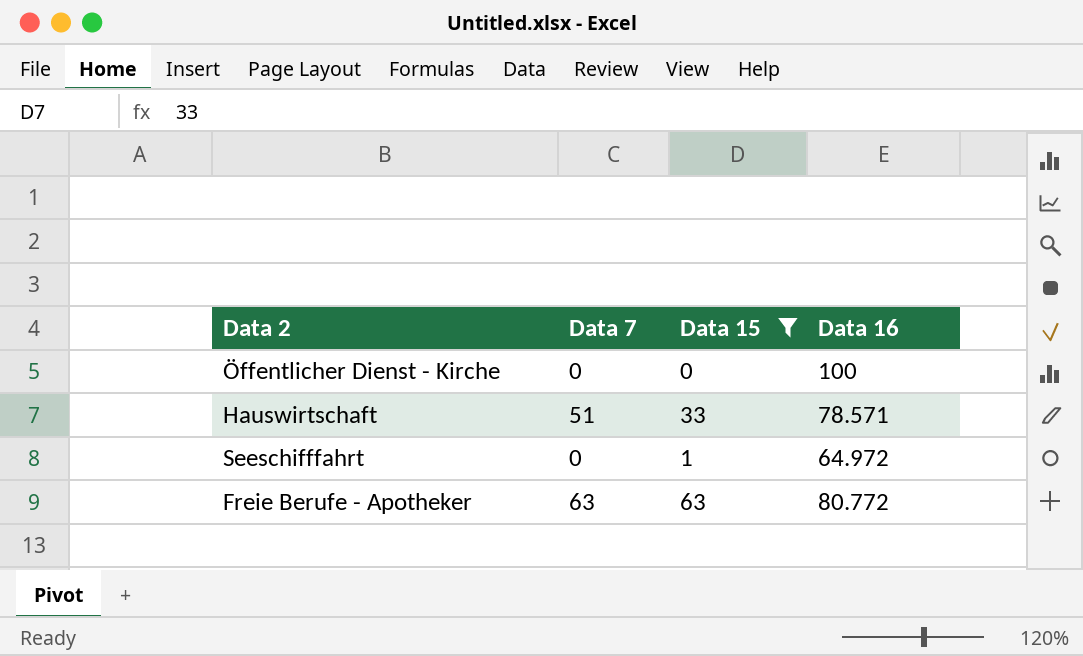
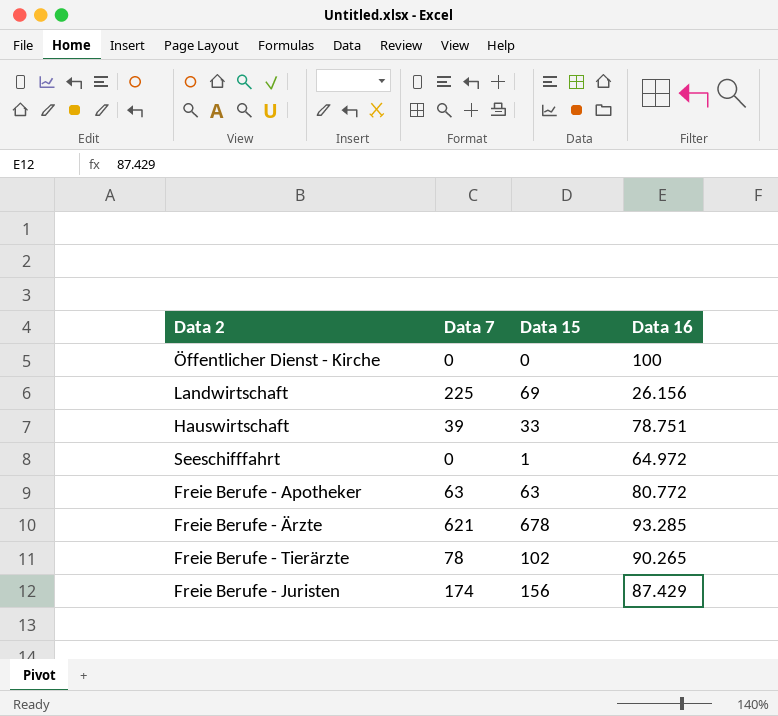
filter: Data 15 <= 63 -> none
Hauswirtschaft | Data 7: 51 -> 39
Hauswirtschaft | Data 16: 78.571 -> 78.751

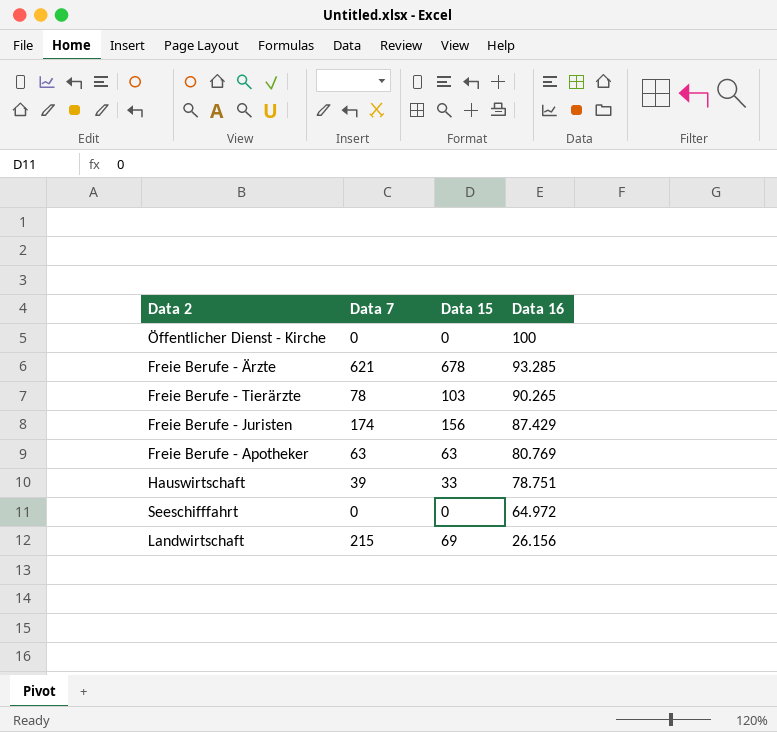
row order: none -> Data 16 descending
Freie Berufe - Tierärzte | Data 15: 102 -> 103
Freie Berufe - Apotheker | Data 16: 80.772 -> 80.769
Seeschifffahrt | Data 15: 1 -> 0
Landwirtschaft | Data 7: 225 -> 215

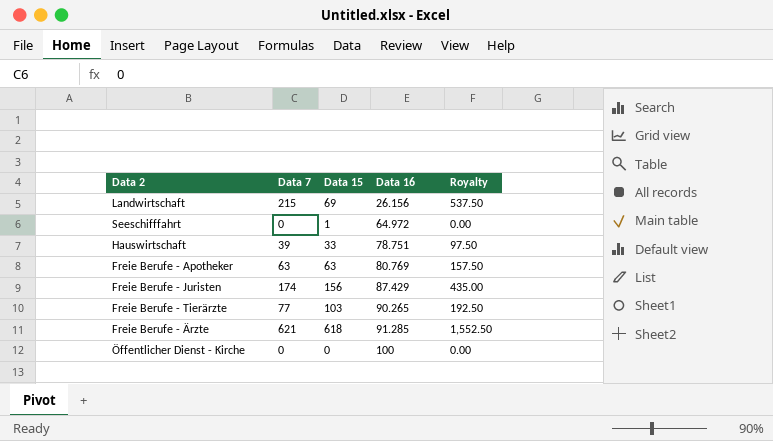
row order: Data 16 descending -> Data 16 ascending
column Royalty | formula: none -> [Data 7] * 2.5
Seeschifffahrt | Data 15: 0 -> 1
Freie Berufe - Tierärzte | Data 7: 78 -> 77
Freie Berufe - Ärzte | Data 15: 678 -> 618
Freie Berufe - Ärzte | Data 16: 93.285 -> 91.285

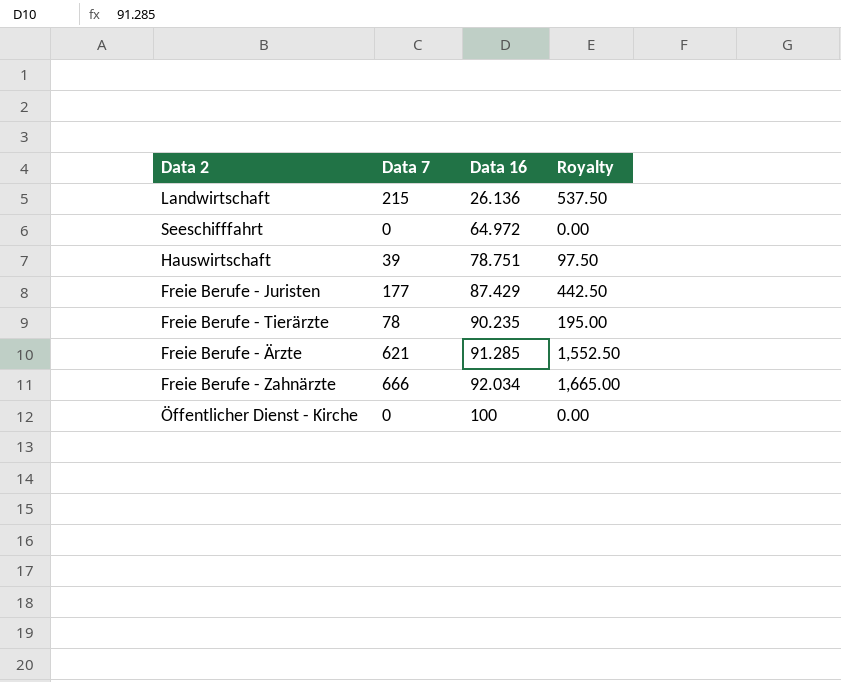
column Data 15 | position: 3 -> none
row Freie Berufe - Apotheker: 63 | 63 | 80.769 | 157.50 -> none
Landwirtschaft | Data 16: 26.156 -> 26.136
Freie Berufe - Juristen | Data 7: 174 -> 177
Freie Berufe - Juristen | Royalty: 435.00 -> 442.50
Freie Berufe - Tierärzte | Data 7: 77 -> 78
Freie Berufe - Tierärzte | Data 16: 90.265 -> 90.235
Freie Berufe - Tierärzte | Royalty: 192.50 -> 195.00
row Freie Berufe - Zahnärzte: none -> 666 | 92.034 | 1,665.00

